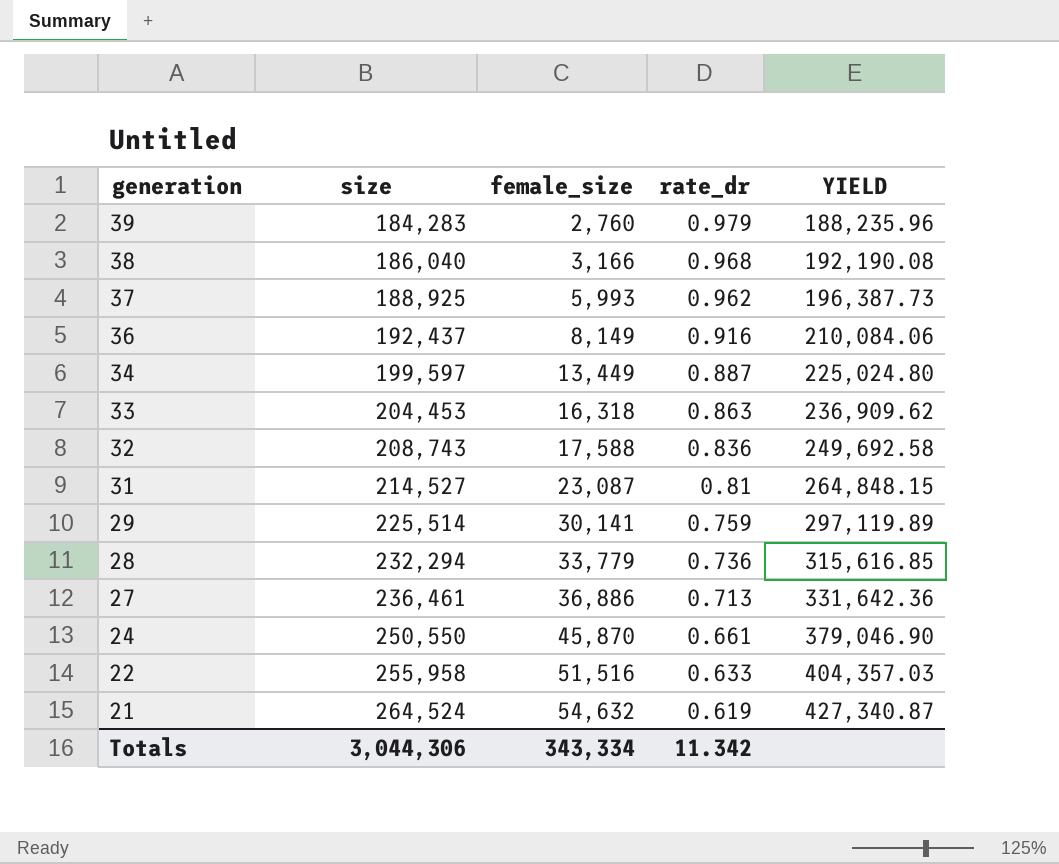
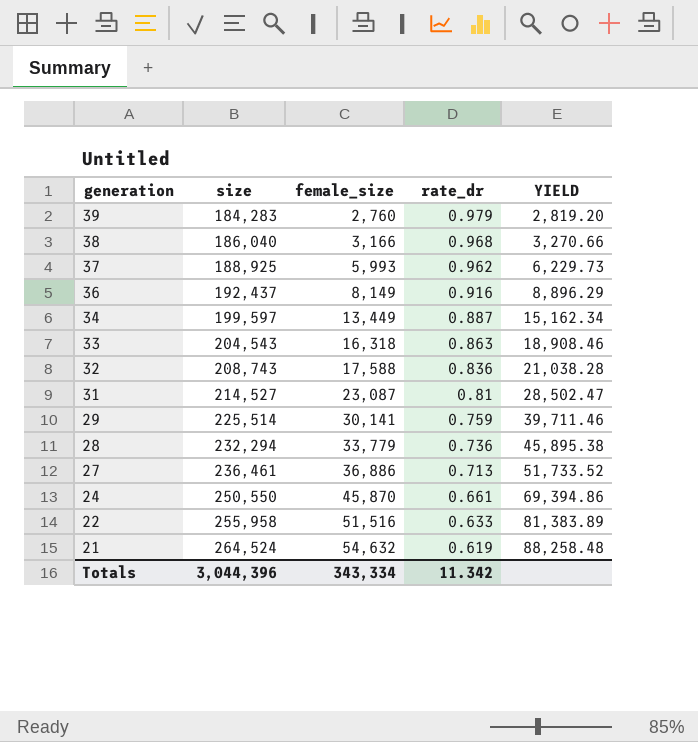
column YIELD | formula: [size] / [rate_dr] -> [female_size] / [rate_dr]
33 | size: 204,453 -> 204,543
Totals | size: 3,044,306 -> 3,044,396

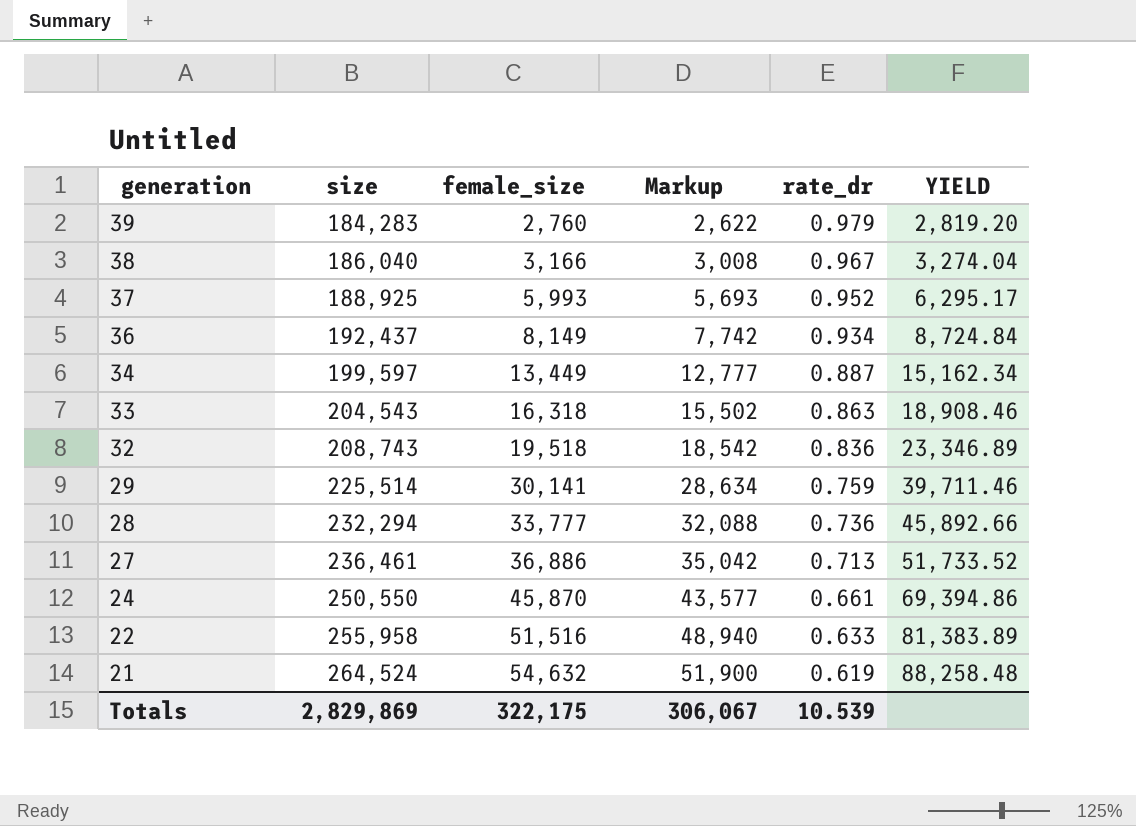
column Markup | formula: none -> [female_size] * 0.95
row 31: 214,527 | 23,087 | 0.81 | 28,502.47 -> none
38 | rate_dr: 0.968 -> 0.967
38 | YIELD: 3,270.66 -> 3,274.04
37 | rate_dr: 0.962 -> 0.952
37 | YIELD: 6,229.73 -> 6,295.17
36 | rate_dr: 0.916 -> 0.934
36 | YIELD: 8,896.29 -> 8,724.84
32 | female_size: 17,588 -> 19,518
32 | YIELD: 21,038.28 -> 23,346.89
28 | female_size: 33,779 -> 33,777
28 | YIELD: 45,895.38 -> 45,892.66
Totals | size: 3,044,396 -> 2,829,869
Totals | female_size: 343,334 -> 322,175
Totals | rate_dr: 11.342 -> 10.539

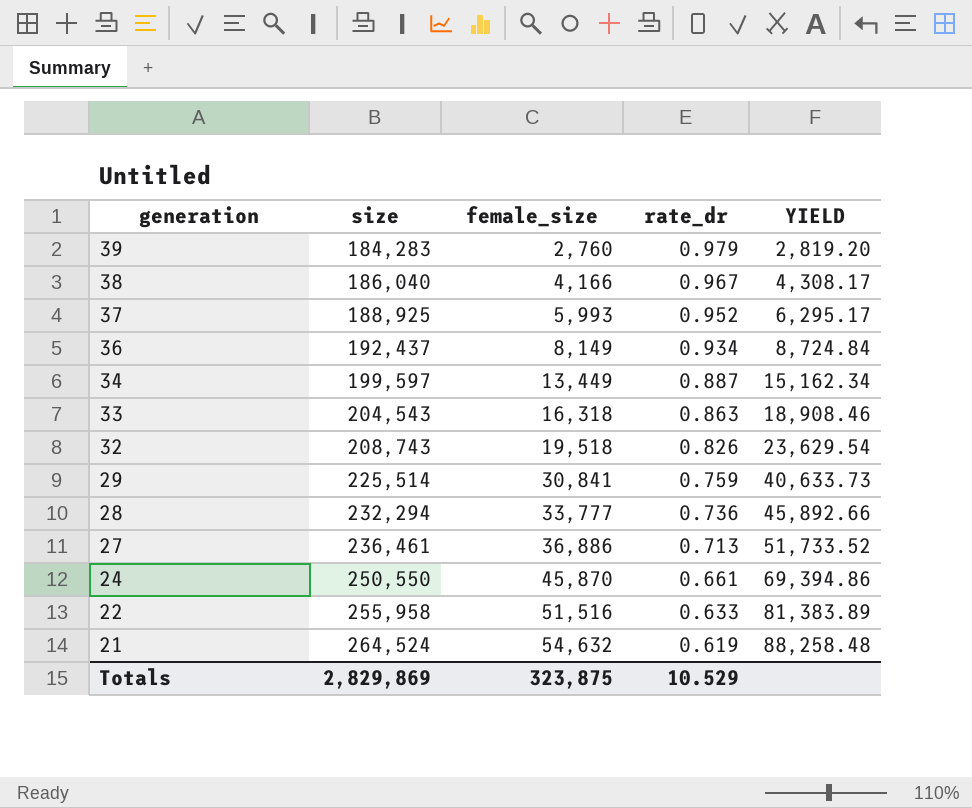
column Markup | formula: [female_size] * 0.95 -> none
38 | female_size: 3,166 -> 4,166
38 | YIELD: 3,274.04 -> 4,308.17
32 | rate_dr: 0.836 -> 0.826
32 | YIELD: 23,346.89 -> 23,629.54
29 | female_size: 30,141 -> 30,841
29 | YIELD: 39,711.46 -> 40,633.73
Totals | female_size: 322,175 -> 323,875
Totals | rate_dr: 10.539 -> 10.529

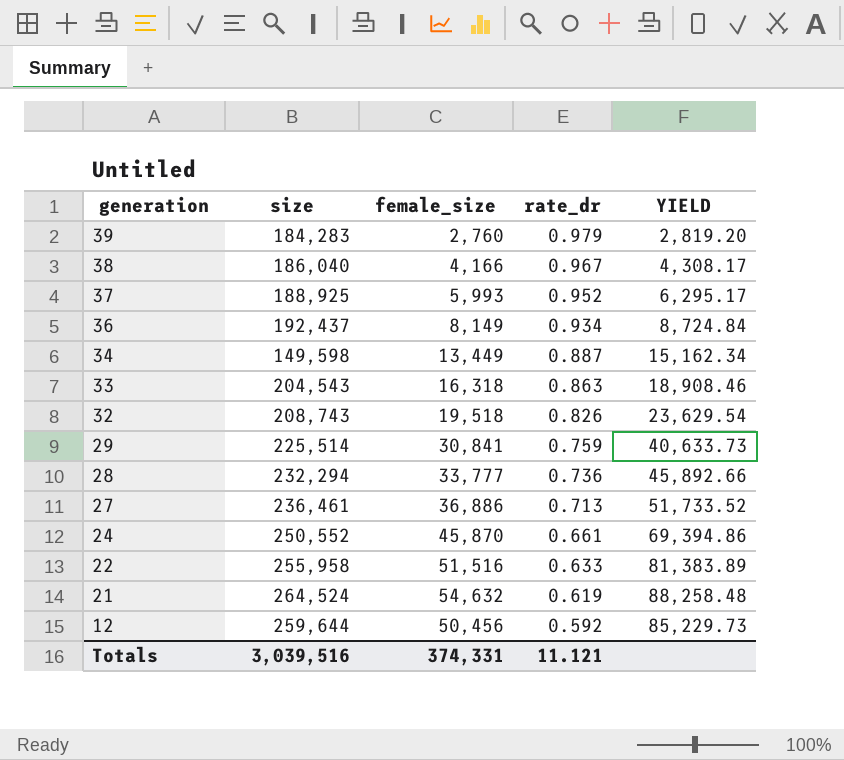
34 | size: 199,597 -> 149,598
24 | size: 250,550 -> 250,552
row 12: none -> 259,644 | 50,456 | 0.592 | 85,229.73
Totals | size: 2,829,869 -> 3,039,516
Totals | female_size: 323,875 -> 374,331
Totals | rate_dr: 10.529 -> 11.121

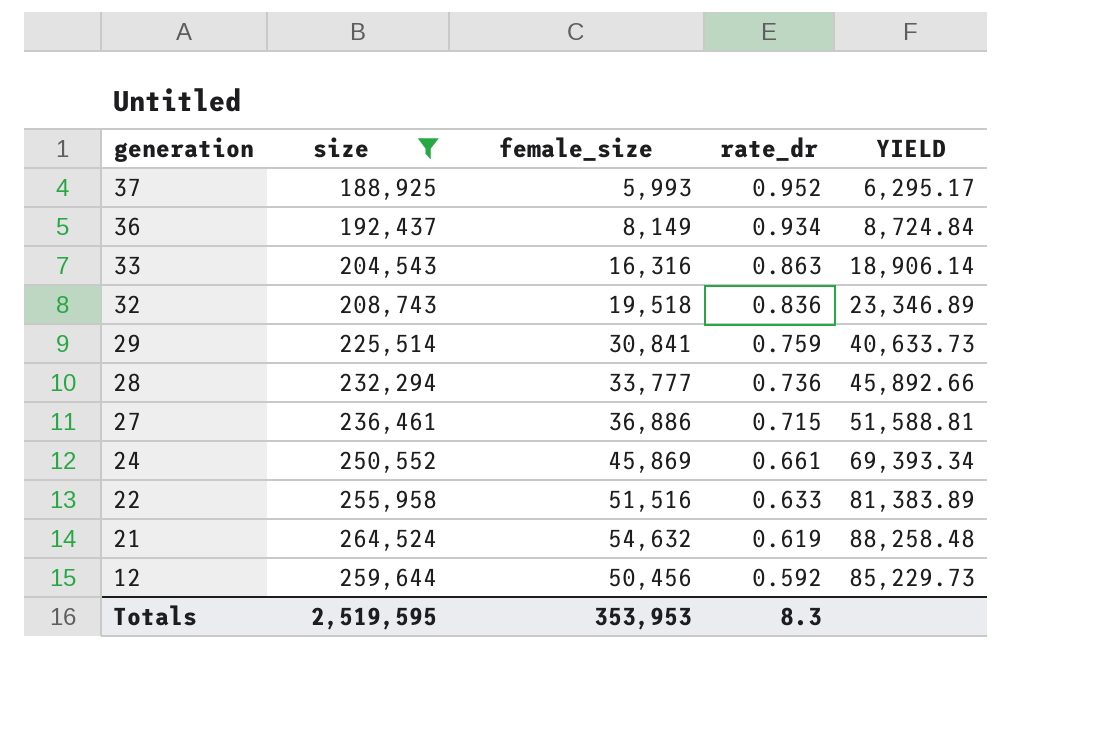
filter: none -> size >= 188,925
33 | female_size: 16,318 -> 16,316
33 | YIELD: 18,908.46 -> 18,906.14
32 | rate_dr: 0.826 -> 0.836
32 | YIELD: 23,629.54 -> 23,346.89
27 | rate_dr: 0.713 -> 0.715
27 | YIELD: 51,733.52 -> 51,588.81
24 | female_size: 45,870 -> 45,869
24 | YIELD: 69,394.86 -> 69,393.34
Totals | size: 3,039,516 -> 2,519,595
Totals | female_size: 374,331 -> 353,953
Totals | rate_dr: 11.121 -> 8.3

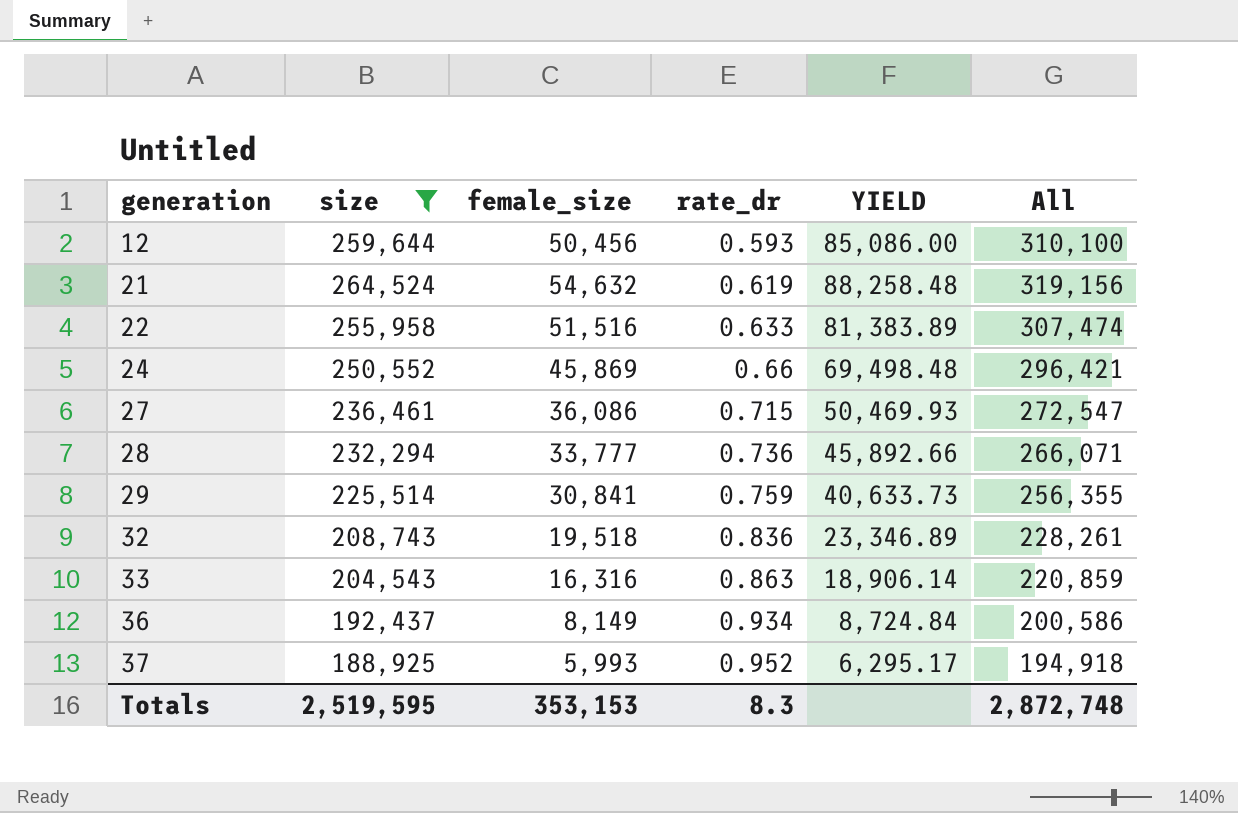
row order: generation descending -> generation ascending
column All | formula: none -> [size] + [female_size]
12 | rate_dr: 0.592 -> 0.593
12 | YIELD: 85,229.73 -> 85,086.00
24 | rate_dr: 0.661 -> 0.66
24 | YIELD: 69,393.34 -> 69,498.48
27 | female_size: 36,886 -> 36,086
27 | YIELD: 51,588.81 -> 50,469.93
Totals | female_size: 353,953 -> 353,153

